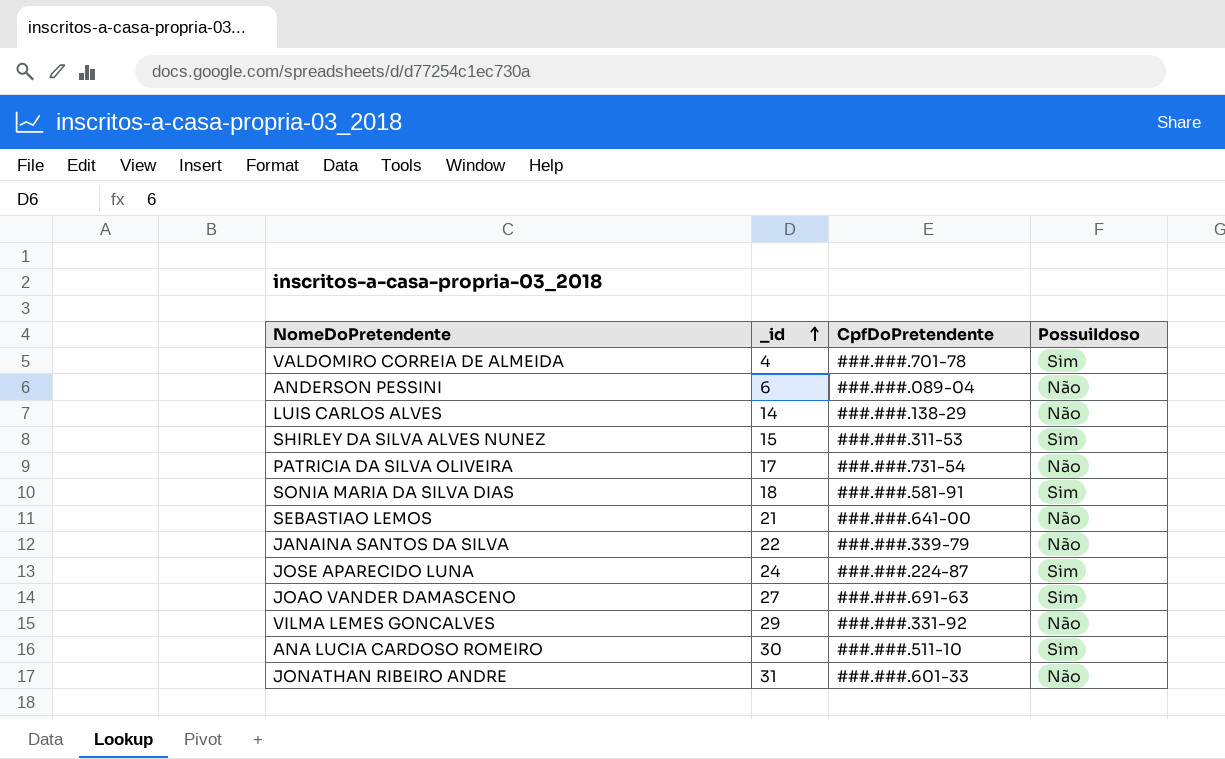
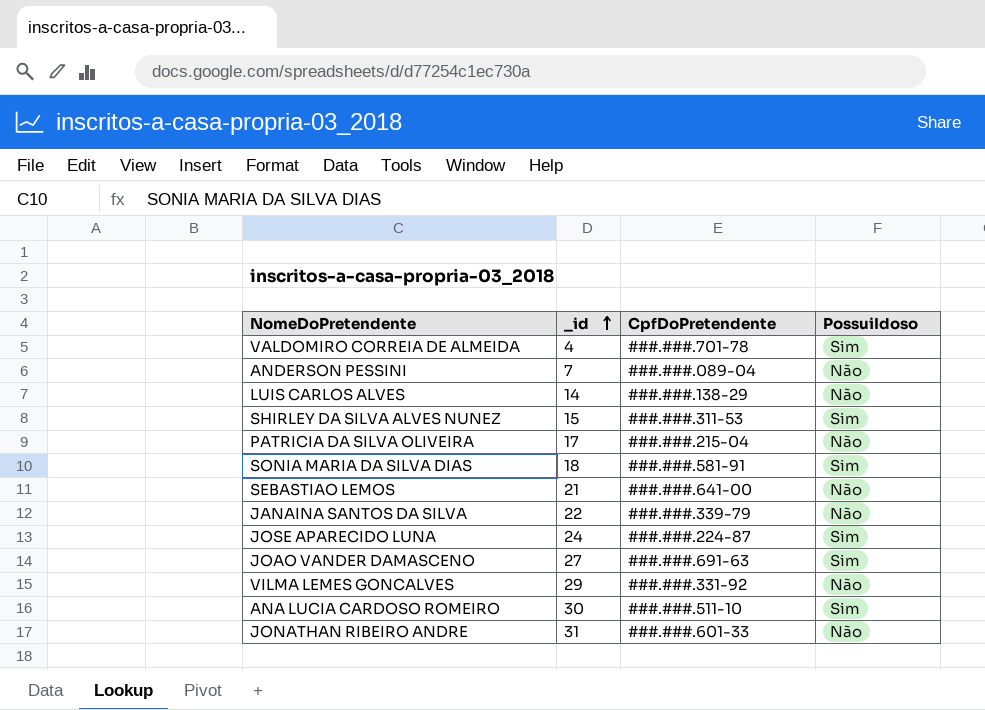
ANDERSON PESSINI | _id: 6 -> 7
PATRICIA DA SILVA OLIVEIRA | CpfDoPretendente: ###.###.731-54 -> ###.###.215-04

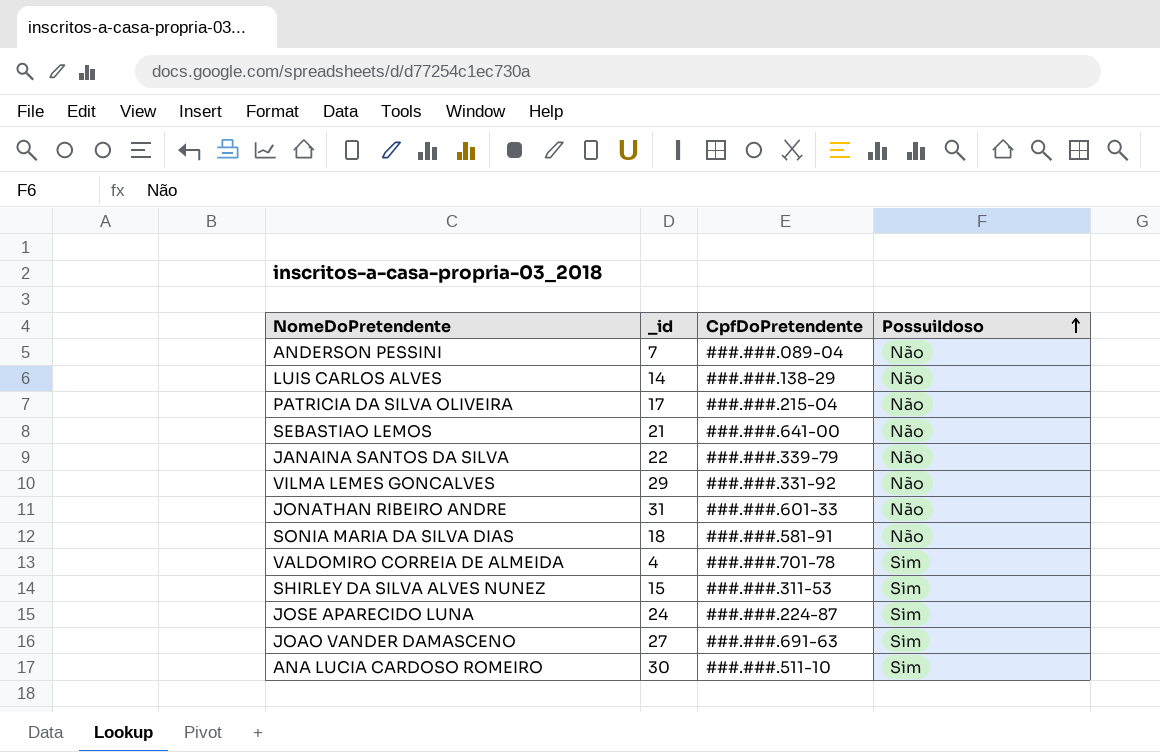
row order: _id ascending -> PossuiIdoso ascending
SONIA MARIA DA SILVA DIAS | PossuiIdoso: Sim -> Não

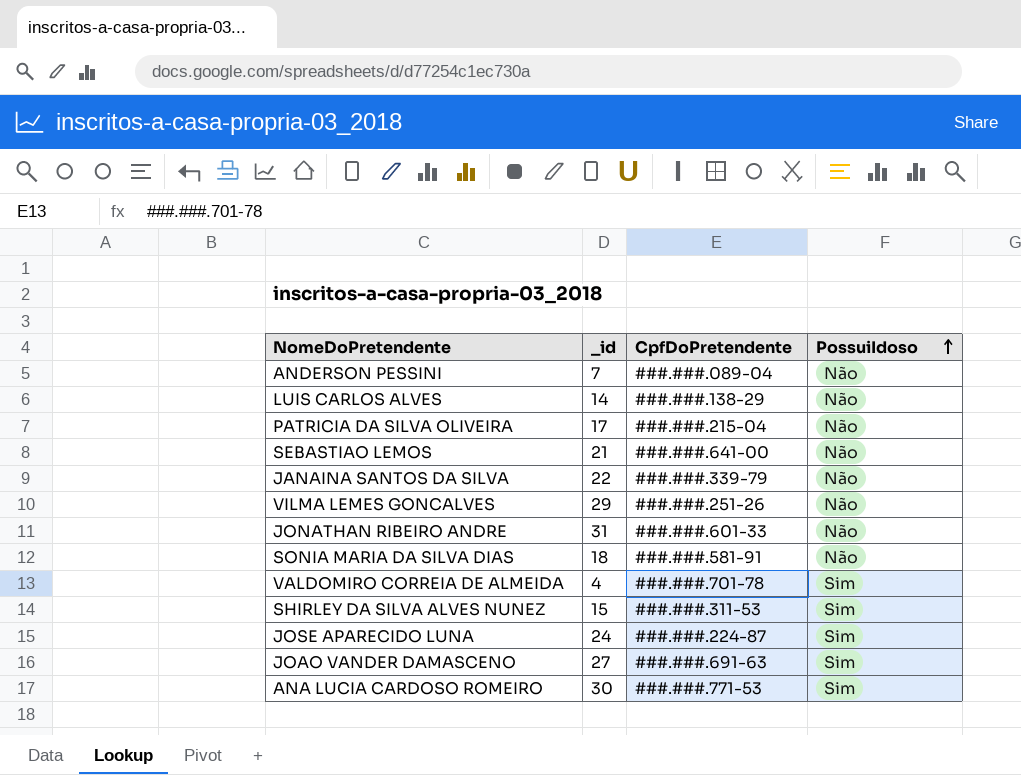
VILMA LEMES GONCALVES | CpfDoPretendente: ###.###.331-92 -> ###.###.251-26
ANA LUCIA CARDOSO ROMEIRO | CpfDoPretendente: ###.###.511-10 -> ###.###.771-53

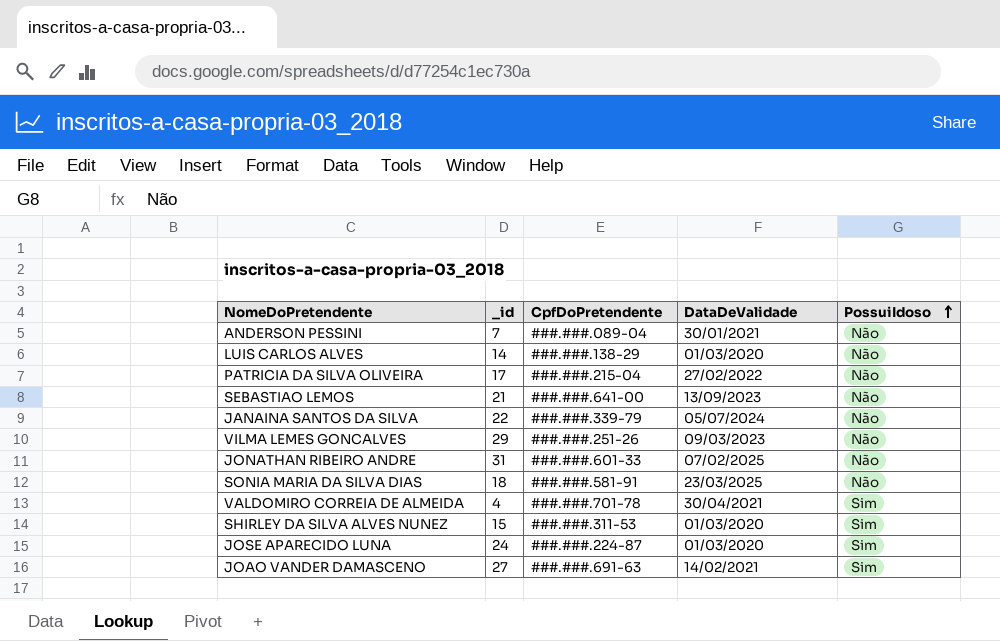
column DataDeValidade | position: none -> 4
row ANA LUCIA CARDOSO ROMEIRO: 30 | ###.###.771-53 | Sim -> none

